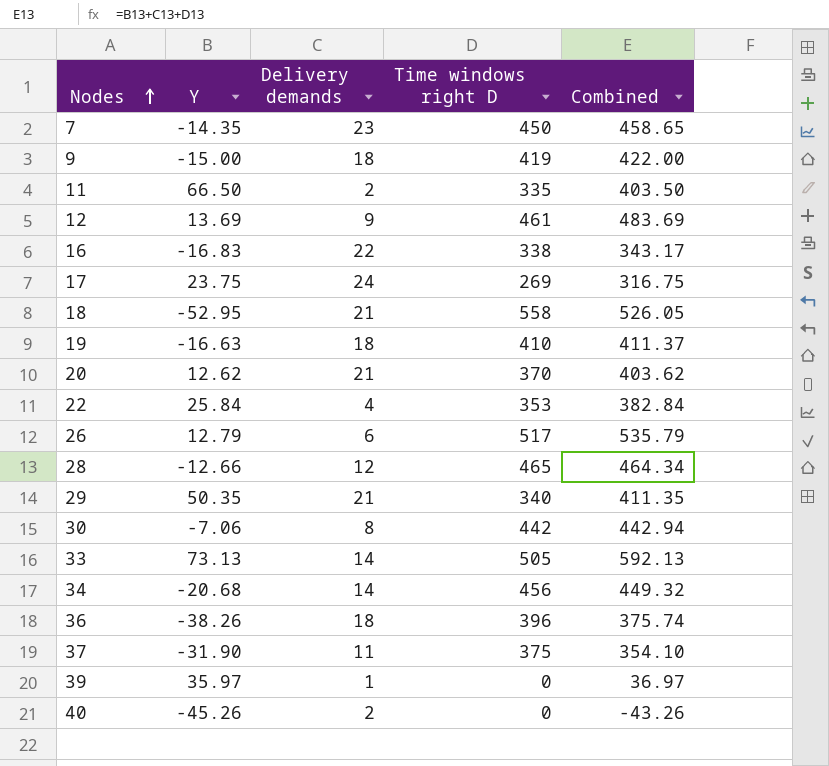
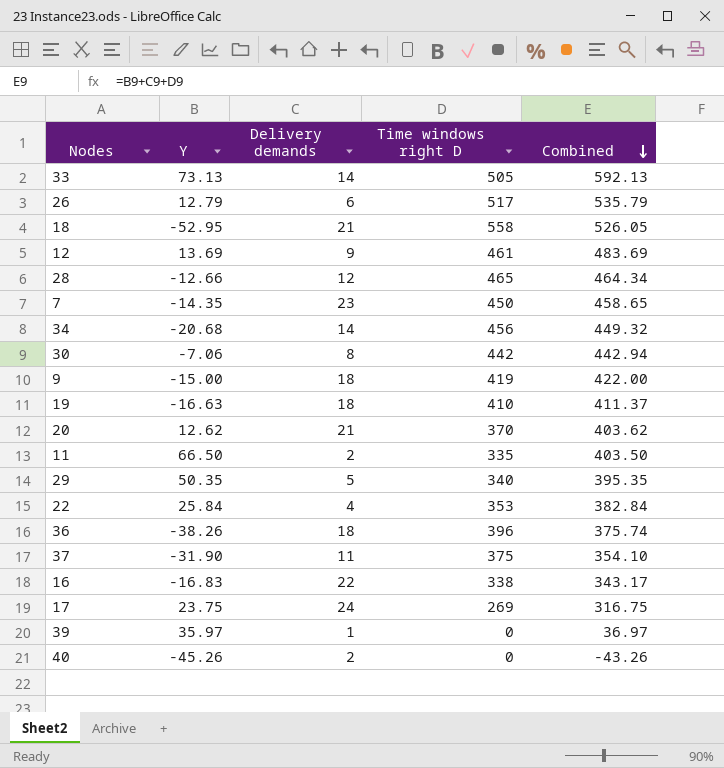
row order: Nodes ascending -> Combined descending
29 | Delivery demands: 21 -> 5
29 | Combined: 411.35 -> 395.35

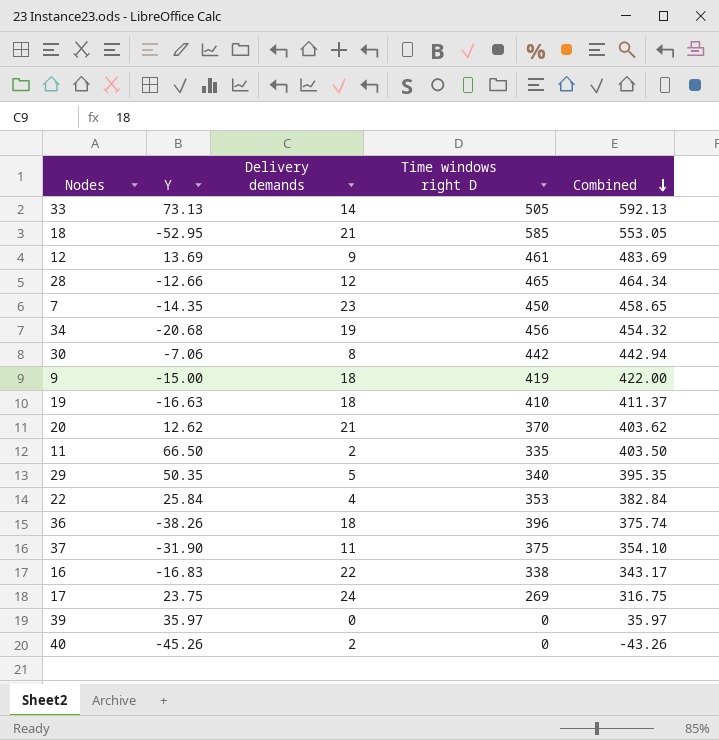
row 26: 12.79 | 6 | 517 | 535.79 -> none
18 | Time windows right D: 558 -> 585
18 | Combined: 526.05 -> 553.05
34 | Delivery demands: 14 -> 19
34 | Combined: 449.32 -> 454.32
39 | Delivery demands: 1 -> 0
39 | Combined: 36.97 -> 35.97

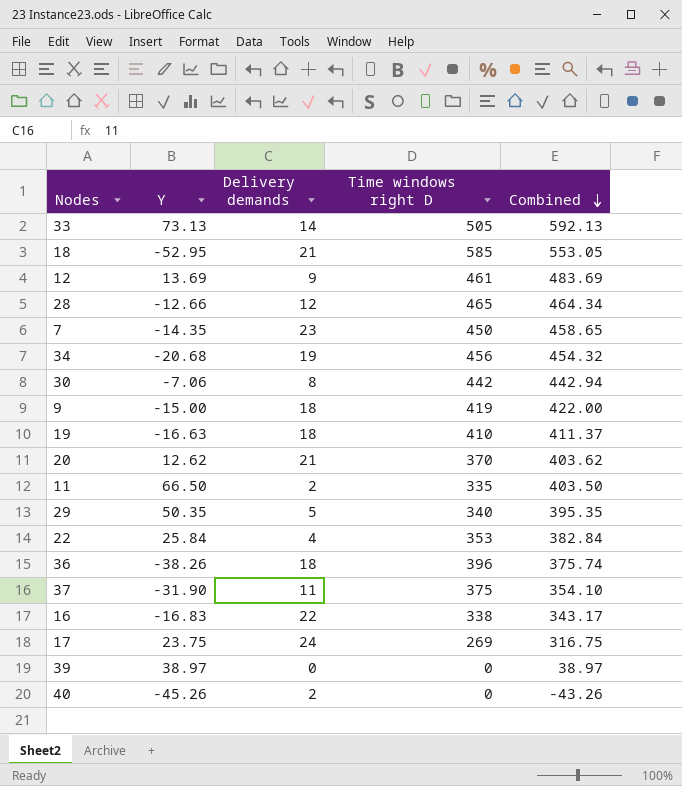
39 | Y: 35.97 -> 38.97
39 | Combined: 35.97 -> 38.97

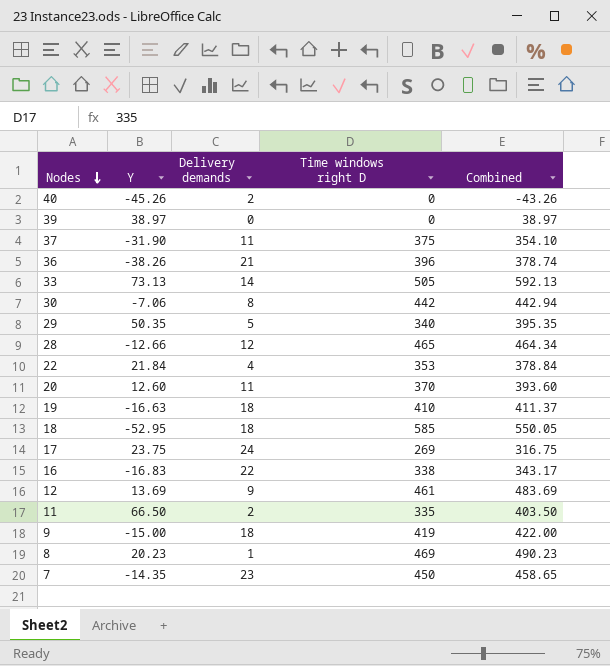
row order: Combined descending -> Nodes descending
row 34: -20.68 | 19 | 456 | 454.32 -> none
36 | Delivery demands: 18 -> 21
36 | Combined: 375.74 -> 378.74
22 | Y: 25.84 -> 21.84
22 | Combined: 382.84 -> 378.84
20 | Y: 12.62 -> 12.60
20 | Delivery demands: 21 -> 11
20 | Combined: 403.62 -> 393.60
18 | Delivery demands: 21 -> 18
18 | Combined: 553.05 -> 550.05
row 8: none -> 20.23 | 1 | 469 | 490.23

